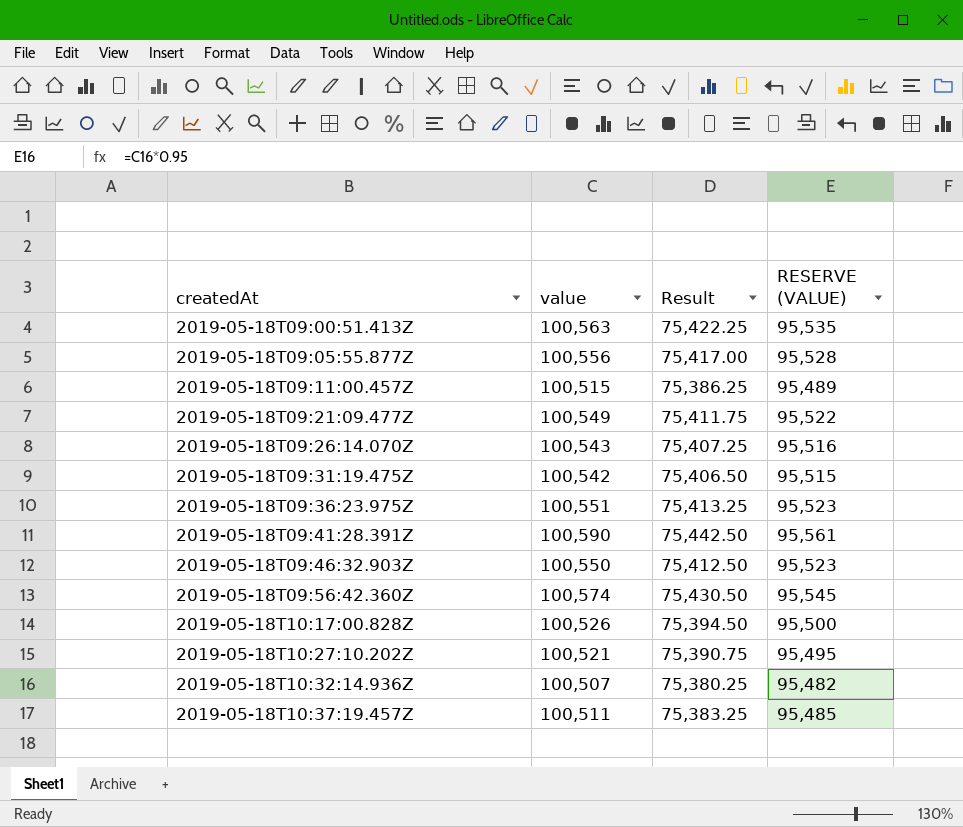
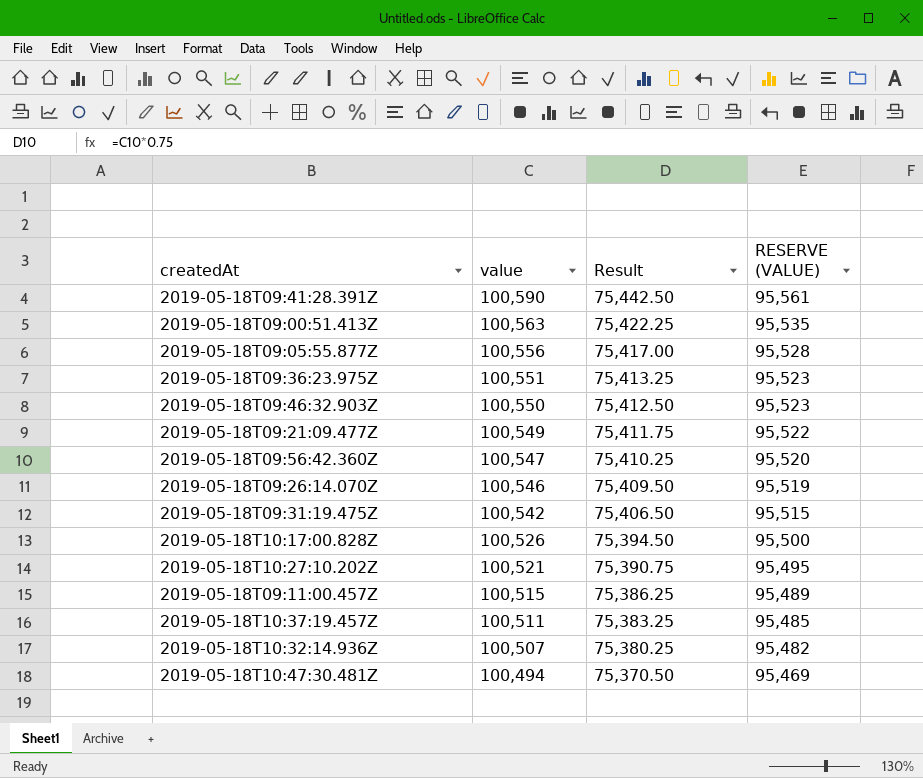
row order: createdAt ascending -> value descending
2019-05-18T09:56:42.360Z | value: 100,574 -> 100,547
2019-05-18T09:56:42.360Z | Result: 75,430.50 -> 75,410.25
2019-05-18T09:56:42.360Z | RESERVE (VALUE): 95,545 -> 95,520
2019-05-18T09:26:14.070Z | value: 100,543 -> 100,546
2019-05-18T09:26:14.070Z | Result: 75,407.25 -> 75,409.50
2019-05-18T09:26:14.070Z | RESERVE (VALUE): 95,516 -> 95,519
row 2019-05-18T10:47:30.481Z: none -> 100,494 | 75,370.50 | 95,469

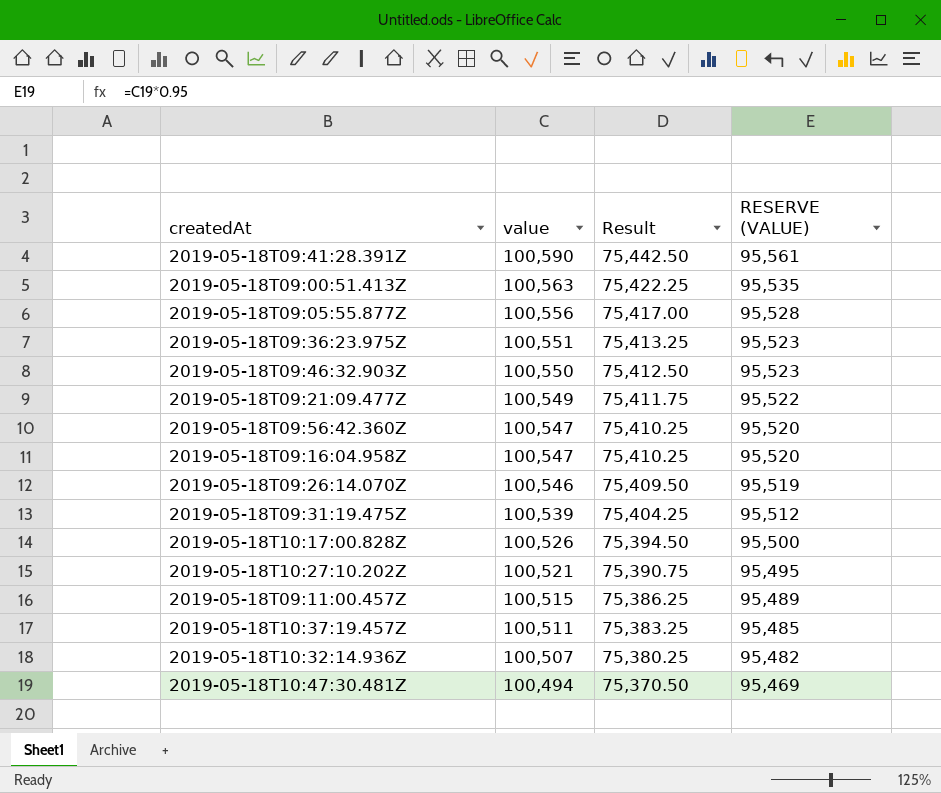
row 2019-05-18T09:16:04.958Z: none -> 100,547 | 75,410.25 | 95,520
2019-05-18T09:31:19.475Z | value: 100,542 -> 100,539
2019-05-18T09:31:19.475Z | Result: 75,406.50 -> 75,404.25
2019-05-18T09:31:19.475Z | RESERVE (VALUE): 95,515 -> 95,512

